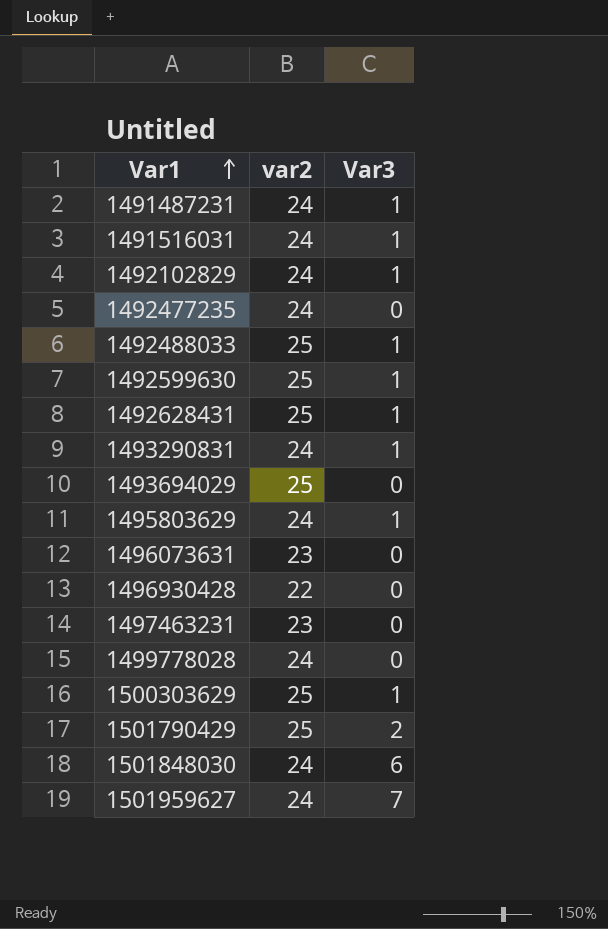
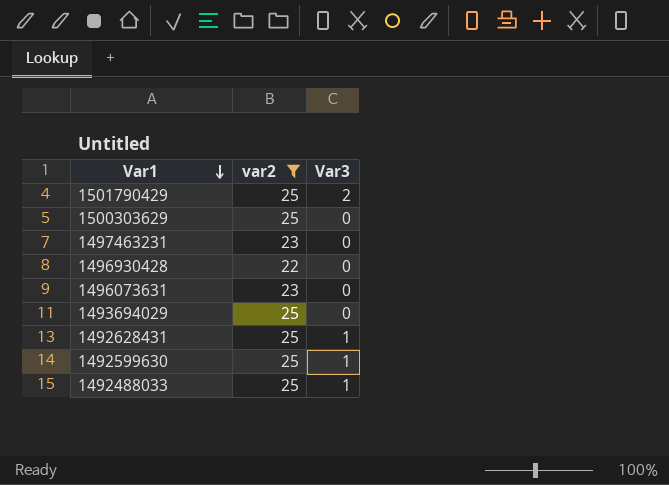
filter: none -> var2 != 24
row order: Var1 ascending -> Var1 descending
1500303629 | Var3: 1 -> 0

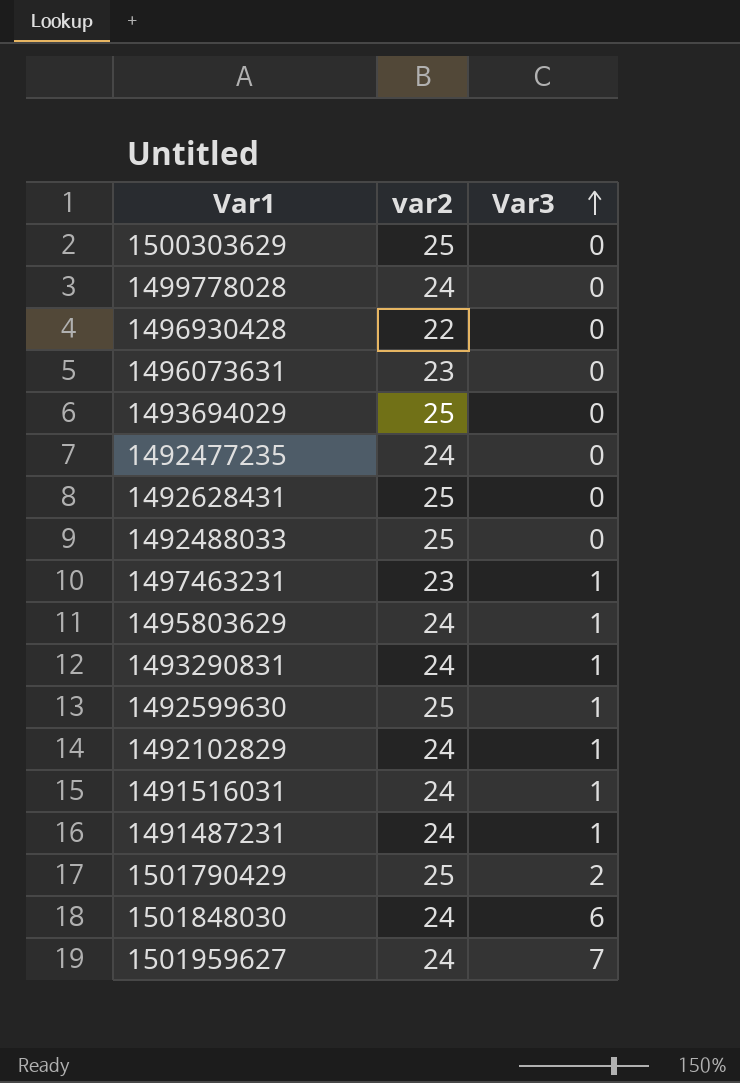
filter: var2 != 24 -> none
row order: Var1 descending -> Var3 ascending
1492628431 | Var3: 1 -> 0
1492488033 | Var3: 1 -> 0
1497463231 | Var3: 0 -> 1

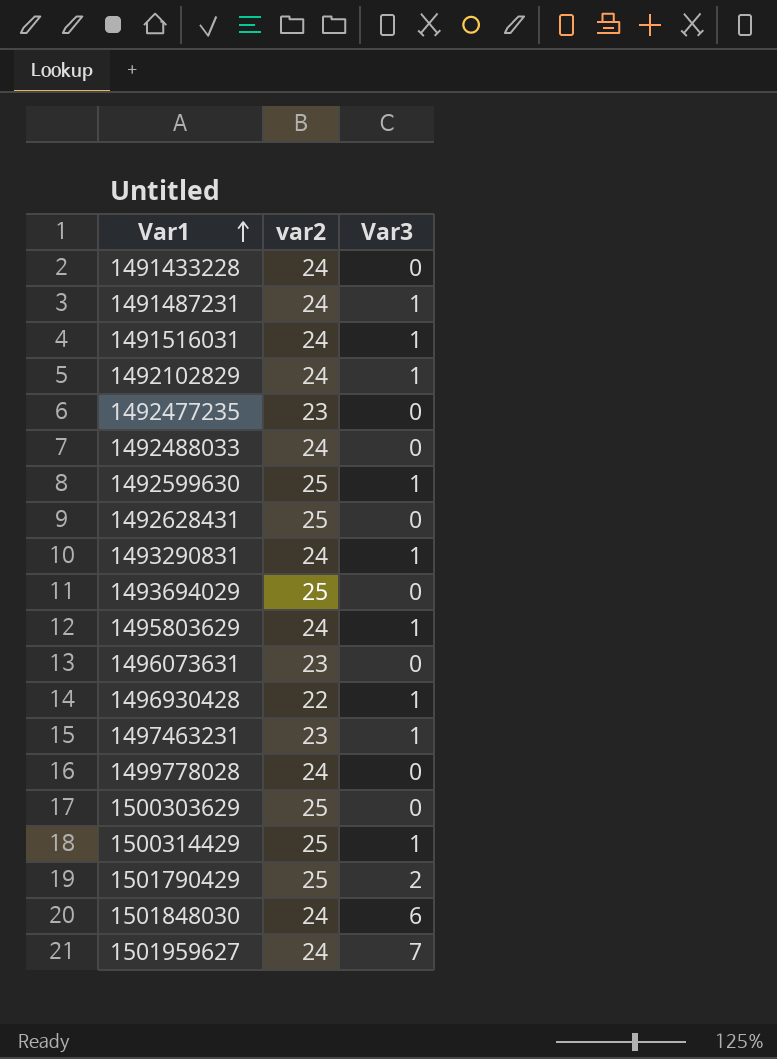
row order: Var3 ascending -> Var1 ascending
row 1491433228: none -> 24 | 0
1492477235 | var2: 24 -> 23
1492488033 | var2: 25 -> 24
1496930428 | Var3: 0 -> 1
row 1500314429: none -> 25 | 1

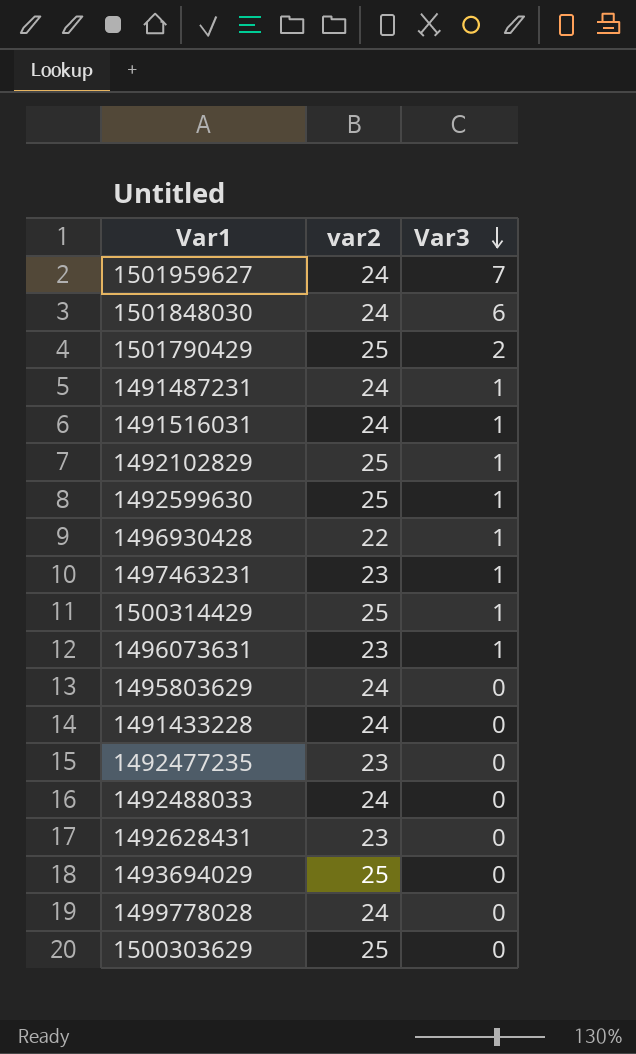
row order: Var1 ascending -> Var3 descending
row 1493290831: 24 | 1 -> none
1492102829 | var2: 24 -> 25
1496073631 | Var3: 0 -> 1
1495803629 | Var3: 1 -> 0
1492628431 | var2: 25 -> 23

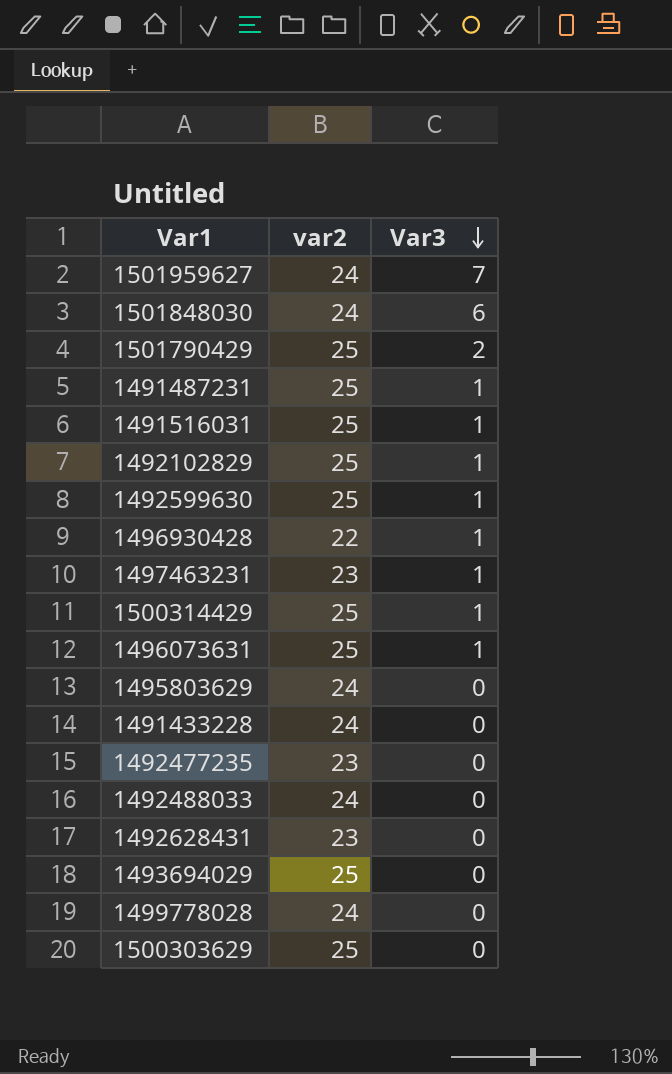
1491487231 | var2: 24 -> 25
1491516031 | var2: 24 -> 25
1496073631 | var2: 23 -> 25

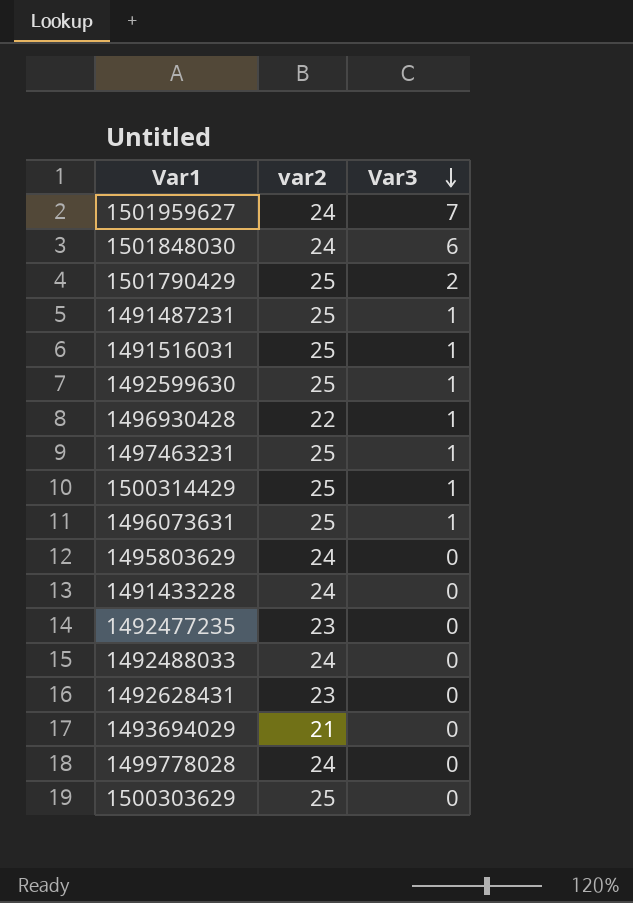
row 1492102829: 25 | 1 -> none
1497463231 | var2: 23 -> 25
1493694029 | var2: 25 -> 21

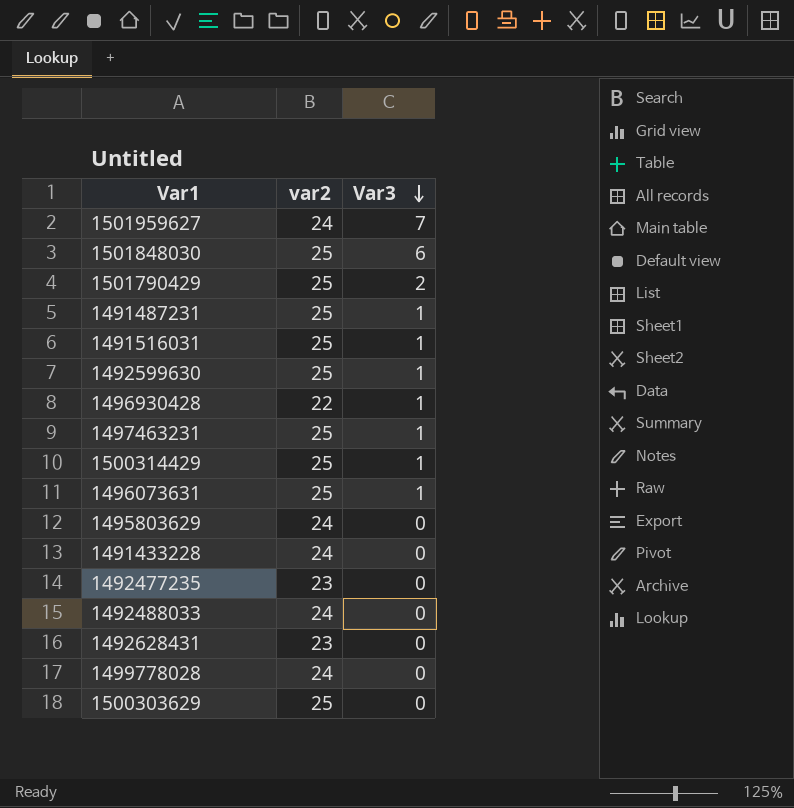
row 1493694029: 21 | 0 -> none
1501848030 | var2: 24 -> 25

